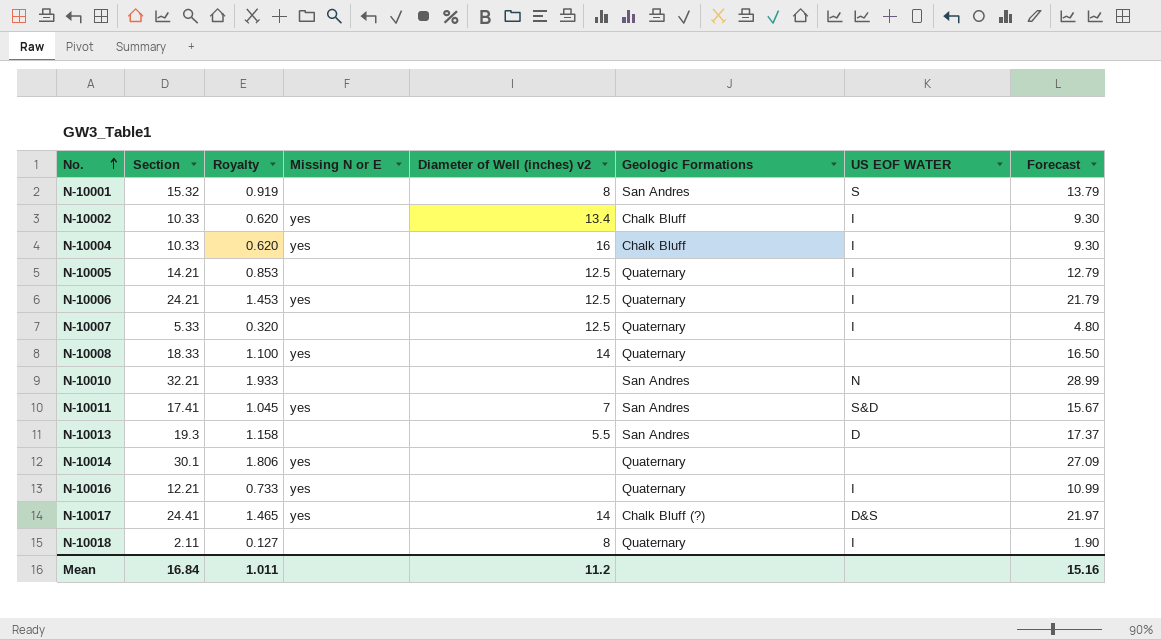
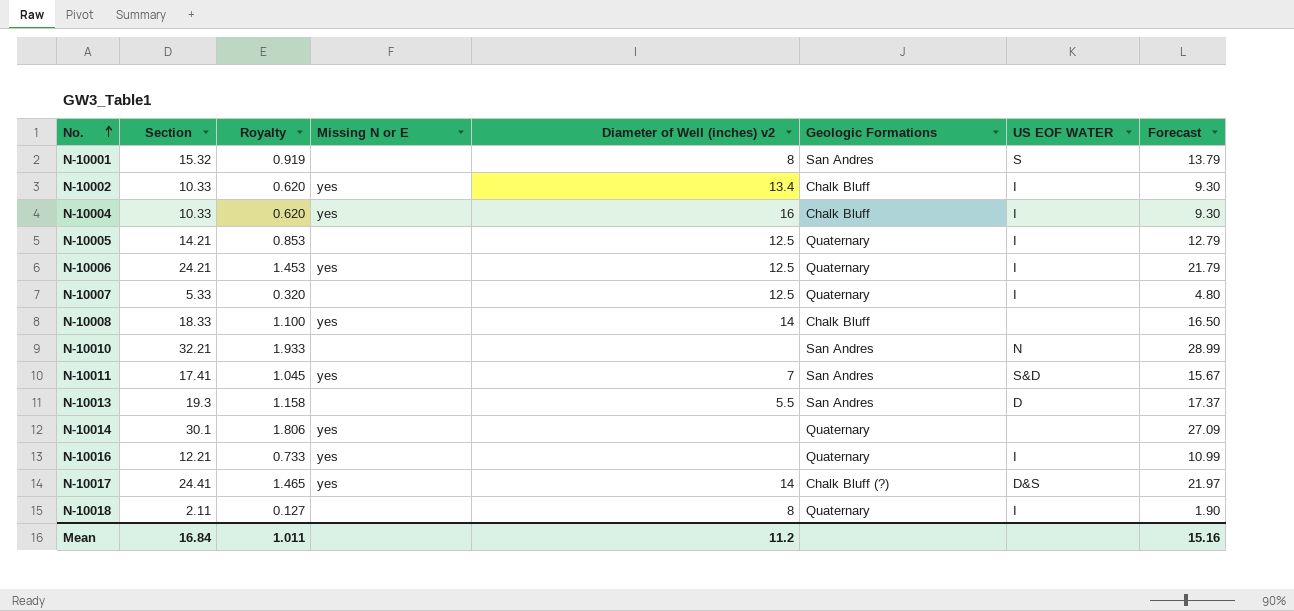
N-10008 | Geologic Formations: Quaternary -> Chalk Bluff

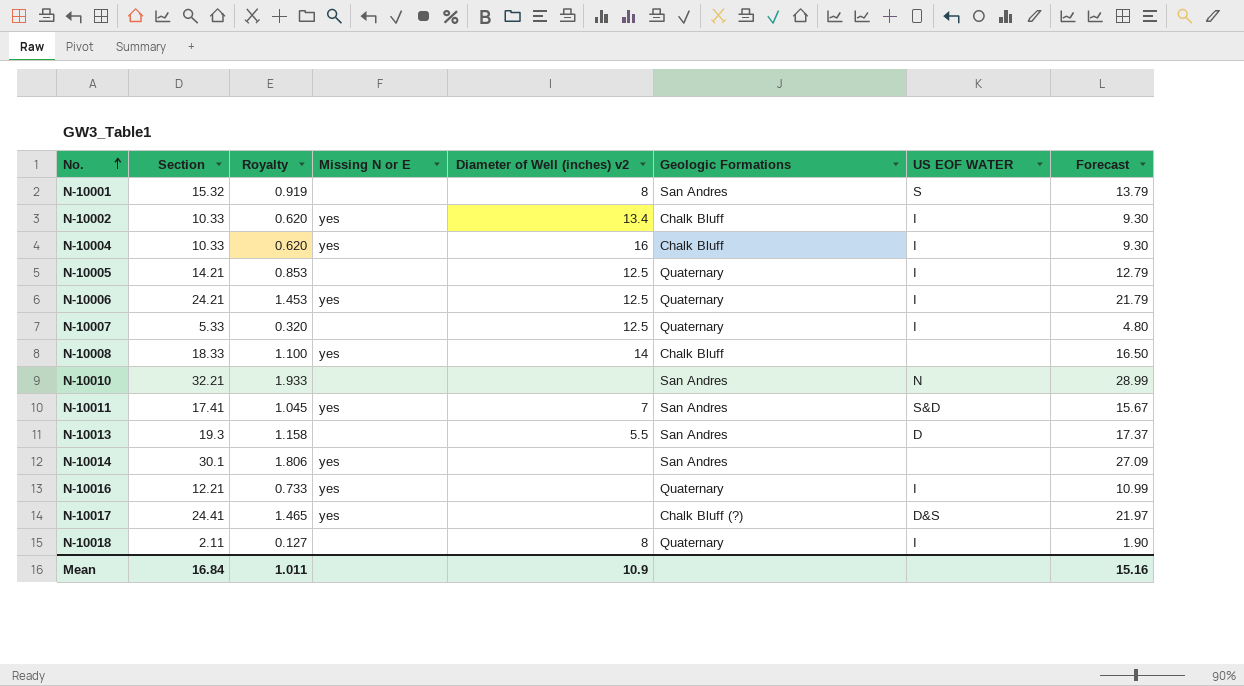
N-10014 | Geologic Formations: Quaternary -> San Andres
N-10017 | Diameter of Well (inches) v2: 14 -> none
Mean | Diameter of Well (inches) v2: 11.2 -> 10.9

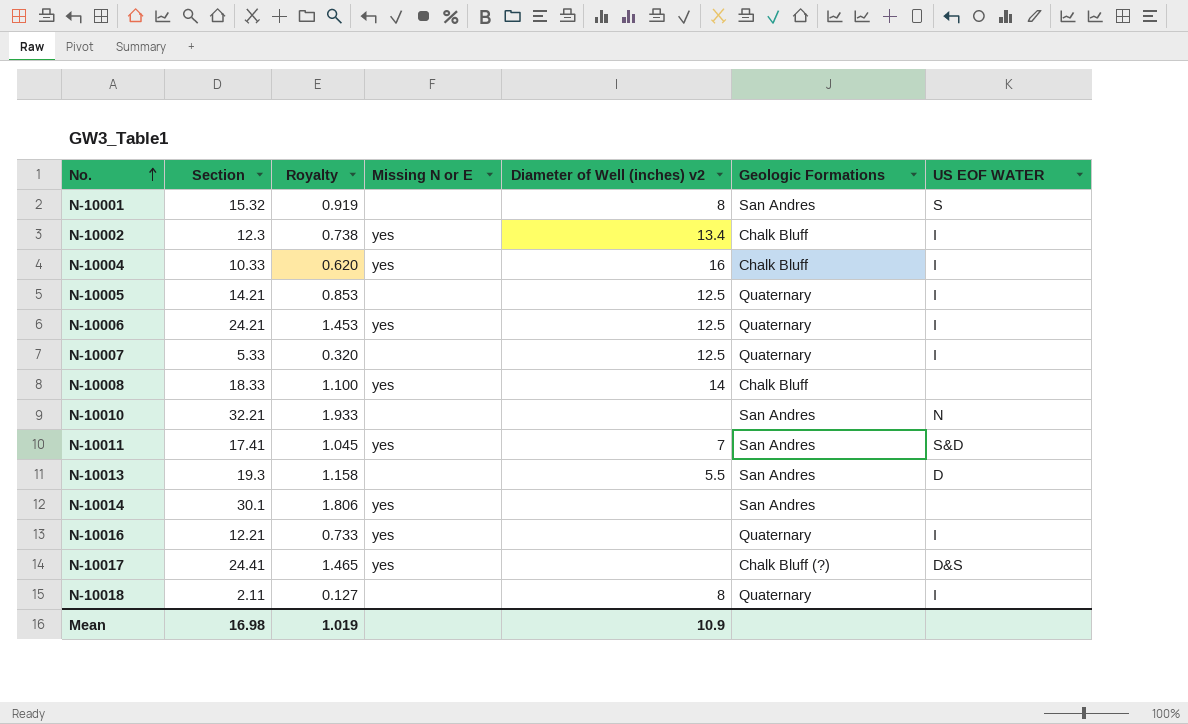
column Forecast | formula: [Section] * 0.9 -> none
N-10002 | Section: 10.33 -> 12.3
N-10002 | Royalty: 0.620 -> 0.738
Mean | Section: 16.84 -> 16.98
Mean | Royalty: 1.011 -> 1.019

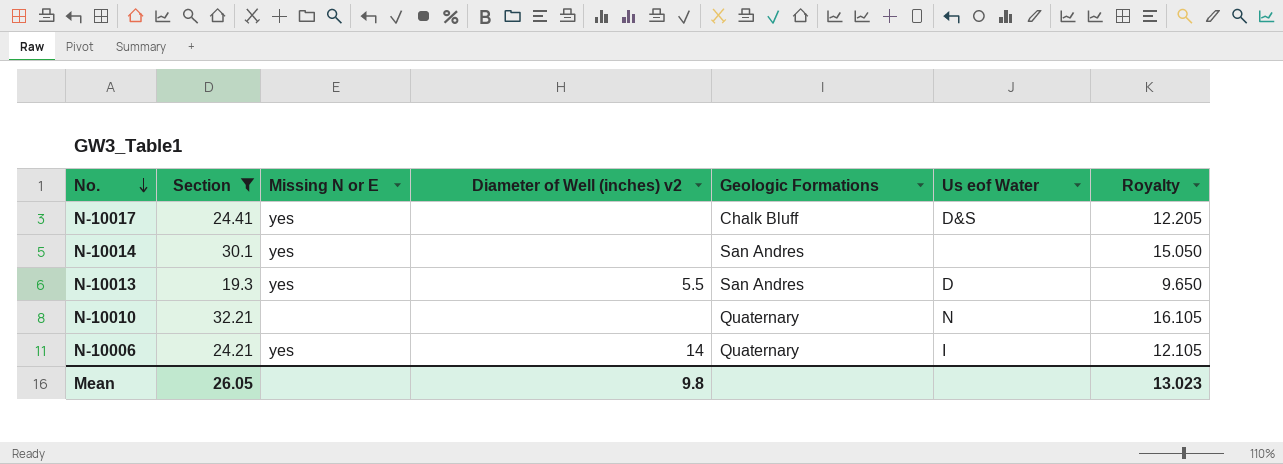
filter: none -> Section >= 19.3
row order: No. ascending -> No. descending
column name: US EOF WATER -> Us eof Water
column Royalty | formula: [Section] * 0.06 -> [Section] * 0.5
column Royalty | position: 3 -> 7
N-10017 | Geologic Formations: Chalk Bluff (?) -> Chalk Bluff
N-10013 | Missing N or E: none -> yes
N-10010 | Geologic Formations: San Andres -> Quaternary
N-10006 | Diameter of Well (inches) v2: 12.5 -> 14
Mean | Section: 16.98 -> 26.05
Mean | Diameter of Well (inches) v2: 10.9 -> 9.8
Mean | Royalty: 1.019 -> 13.023

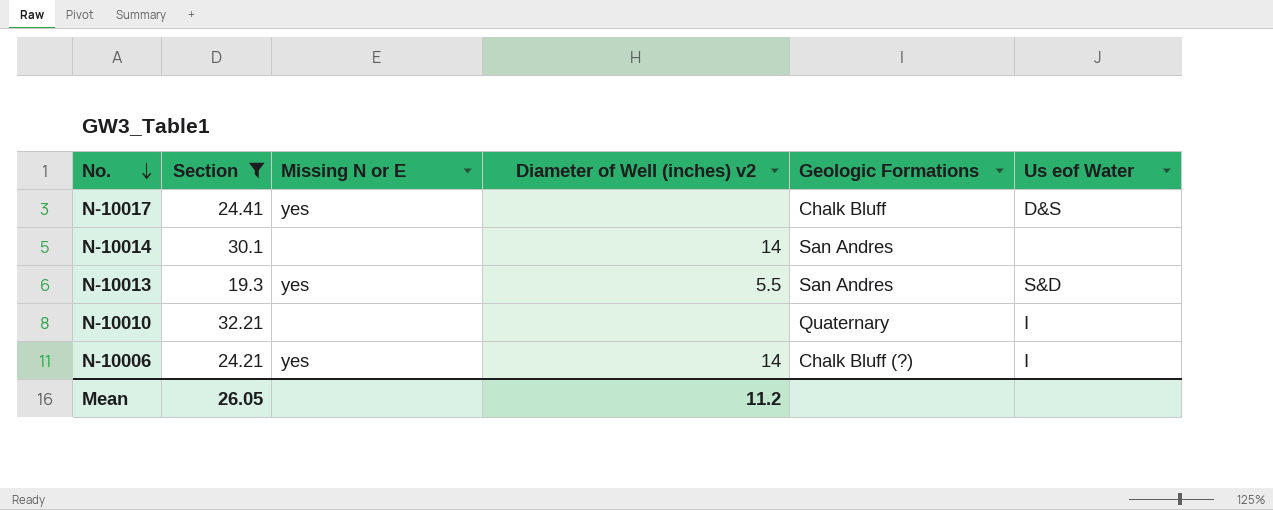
column Royalty | formula: [Section] * 0.5 -> none
N-10014 | Missing N or E: yes -> none
N-10014 | Diameter of Well (inches) v2: none -> 14
N-10013 | Us eof Water: D -> S&D
N-10010 | Us eof Water: N -> I
N-10006 | Geologic Formations: Quaternary -> Chalk Bluff (?)
Mean | Diameter of Well (inches) v2: 9.8 -> 11.2

